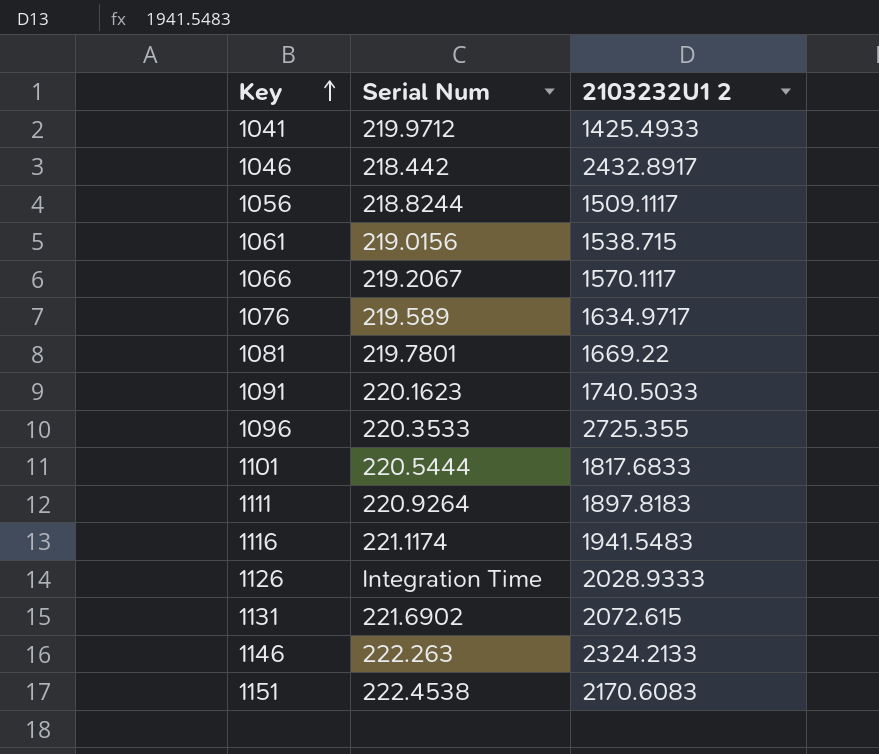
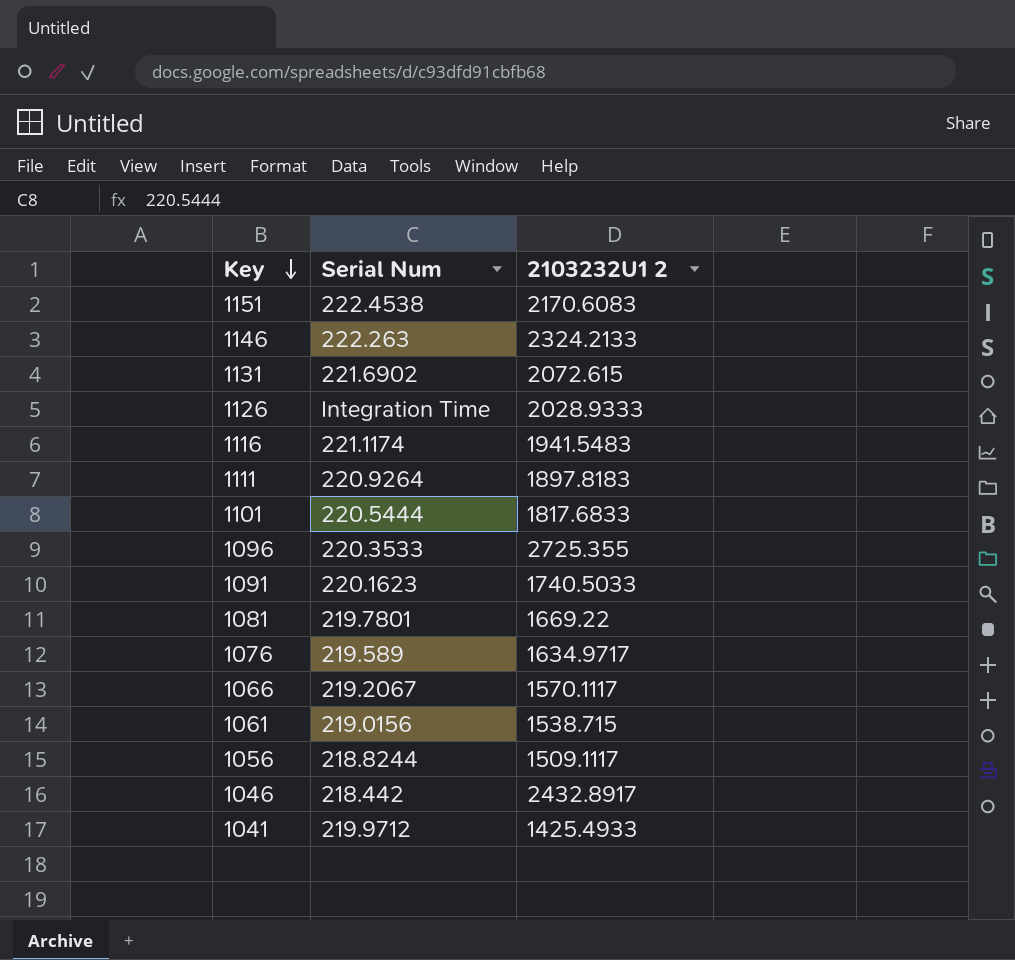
row order: Key ascending -> Key descending

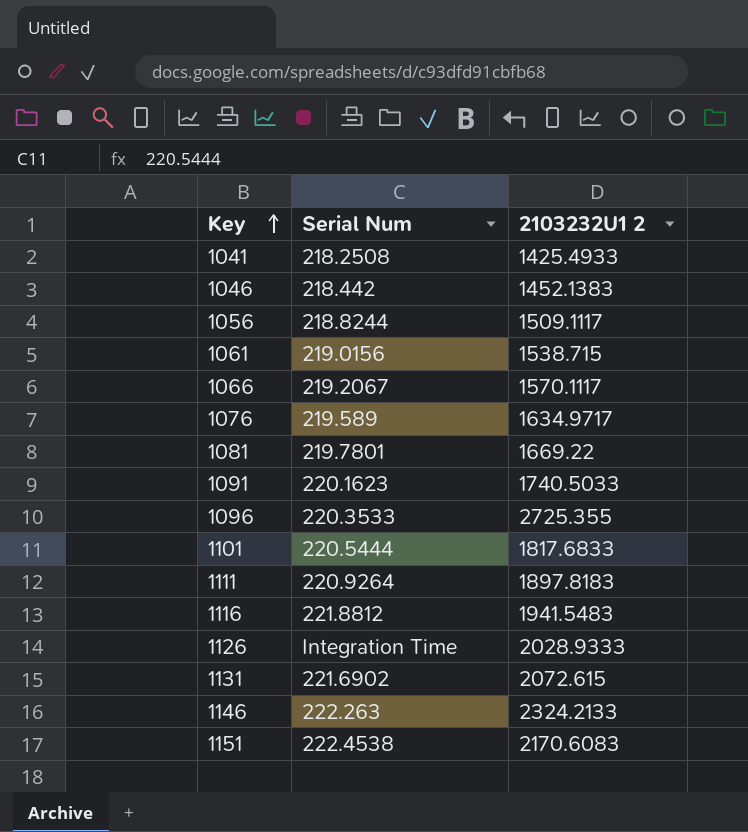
row order: Key descending -> Key ascending
1041 | Serial Num: 219.9712 -> 218.2508
1046 | 2103232U1 2: 2432.8917 -> 1452.1383
1116 | Serial Num: 221.1174 -> 221.8812

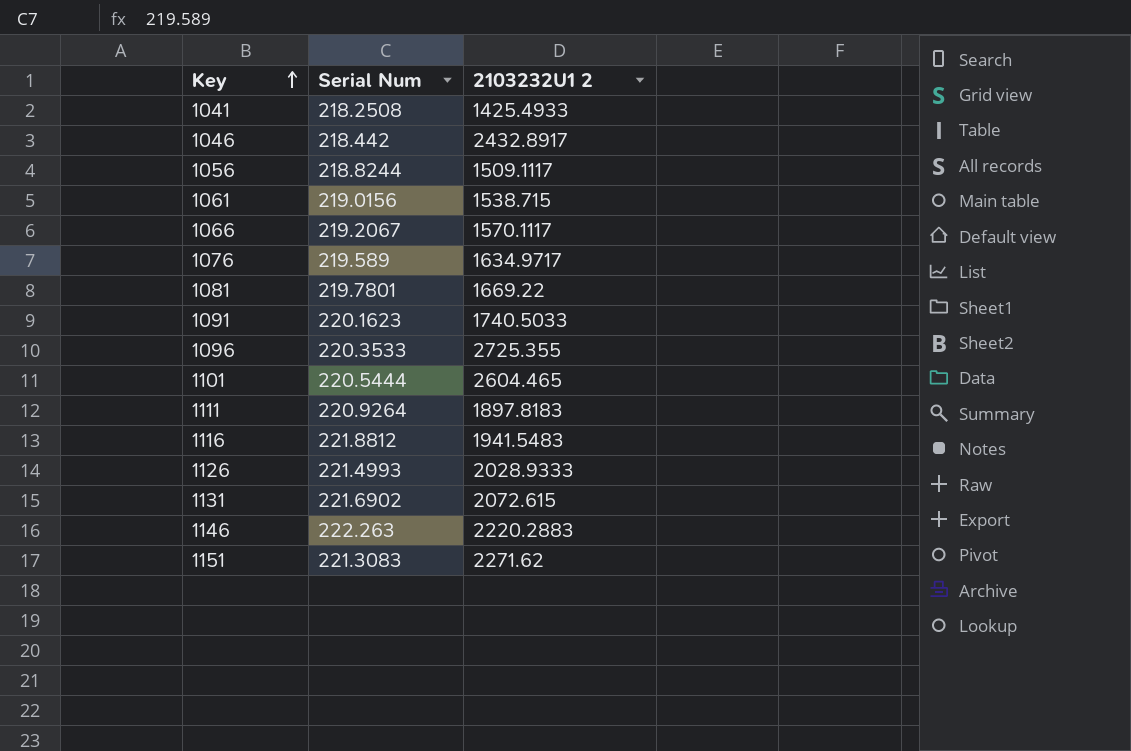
1046 | 2103232U1 2: 1452.1383 -> 2432.8917
1101 | 2103232U1 2: 1817.6833 -> 2604.465
1126 | Serial Num: Integration Time -> 221.4993
1146 | 2103232U1 2: 2324.2133 -> 2220.2883
1151 | Serial Num: 222.4538 -> 221.3083
1151 | 2103232U1 2: 2170.6083 -> 2271.62

